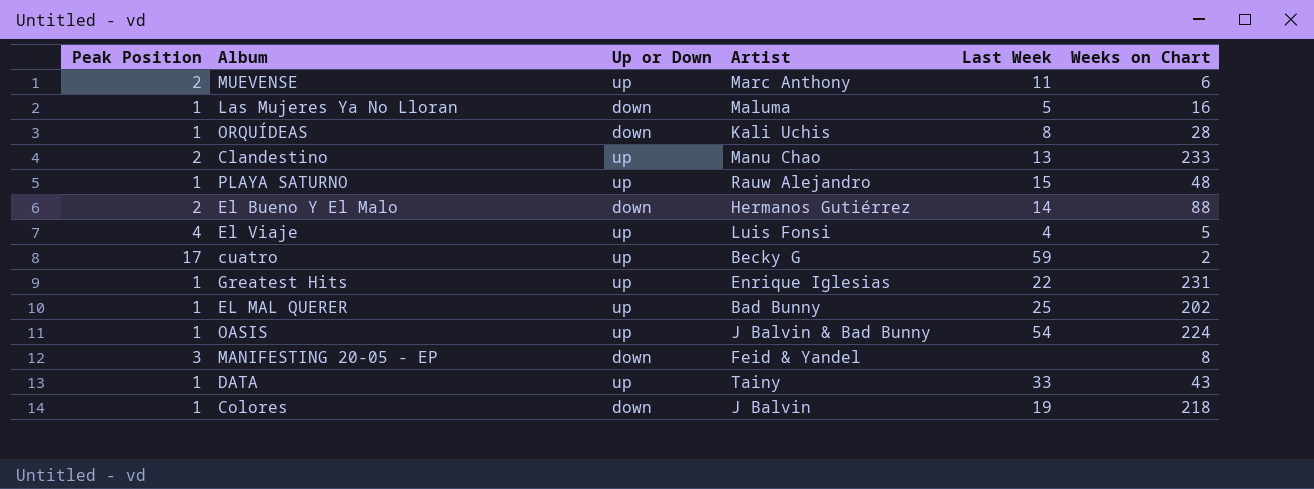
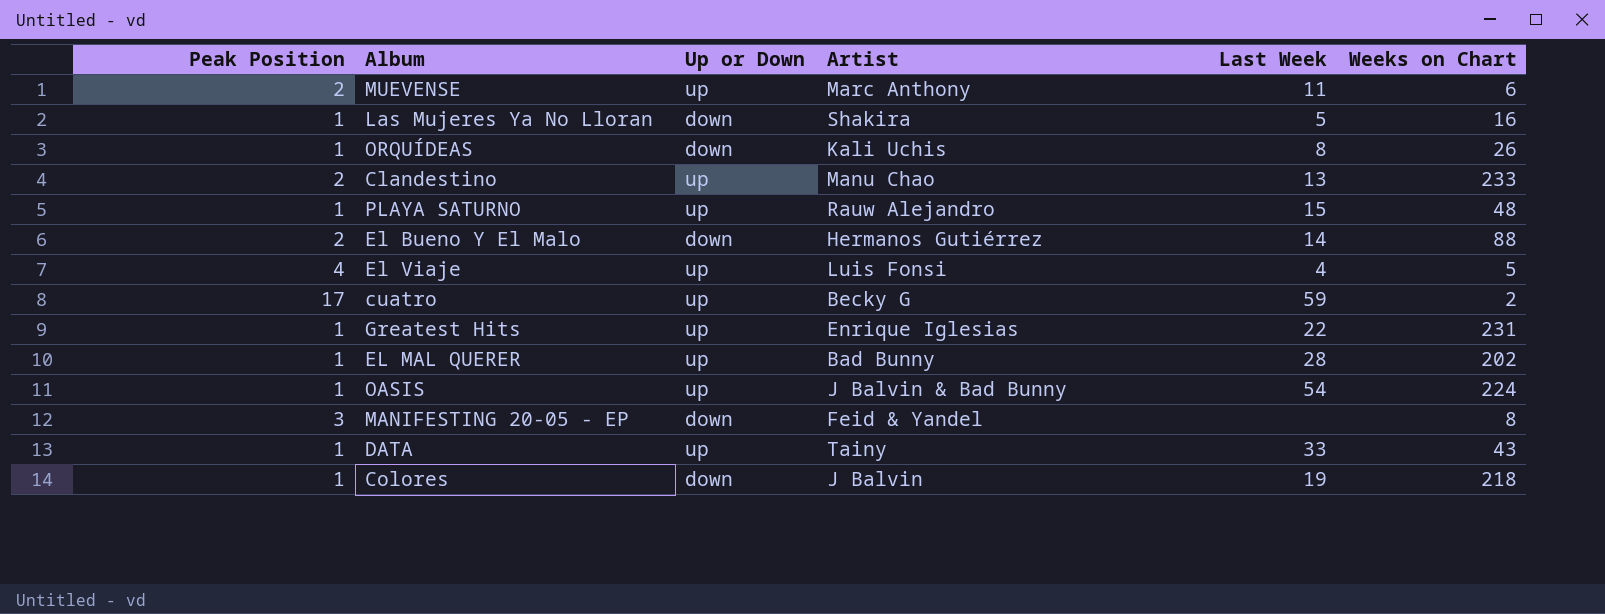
Las Mujeres Ya No Lloran | Artist: Maluma -> Shakira
ORQUÍDEAS | Weeks on Chart: 28 -> 26
EL MAL QUERER | Last Week: 25 -> 28

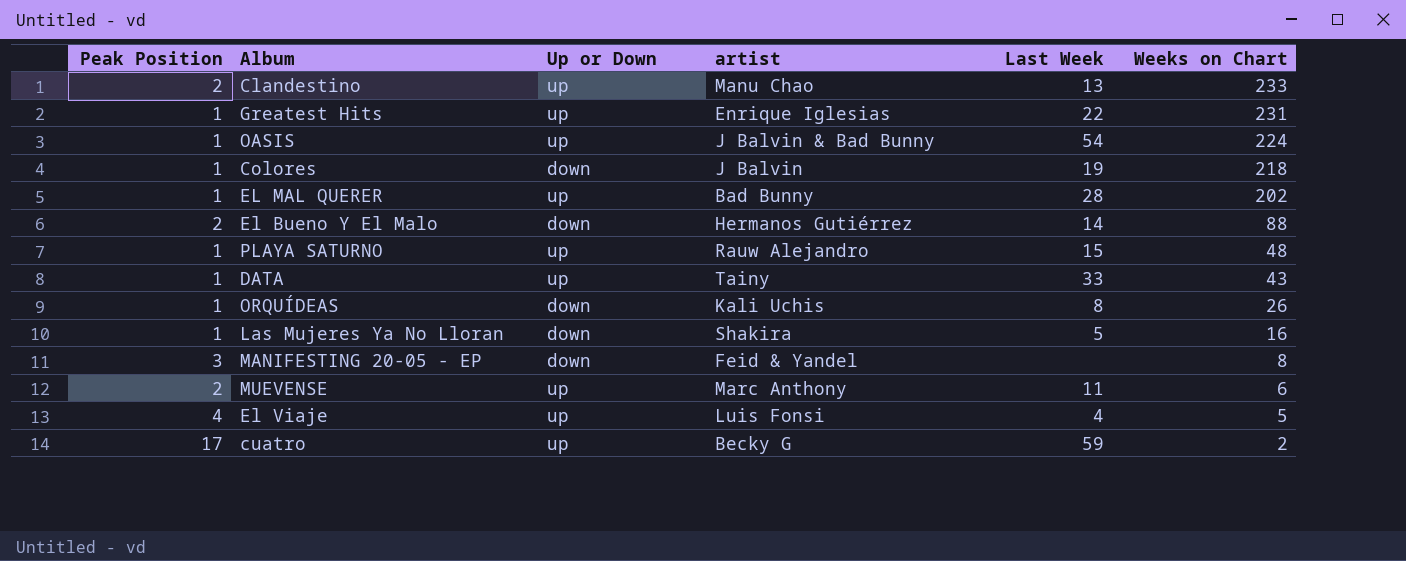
row order: none -> Weeks on Chart descending
column name: Artist -> artist

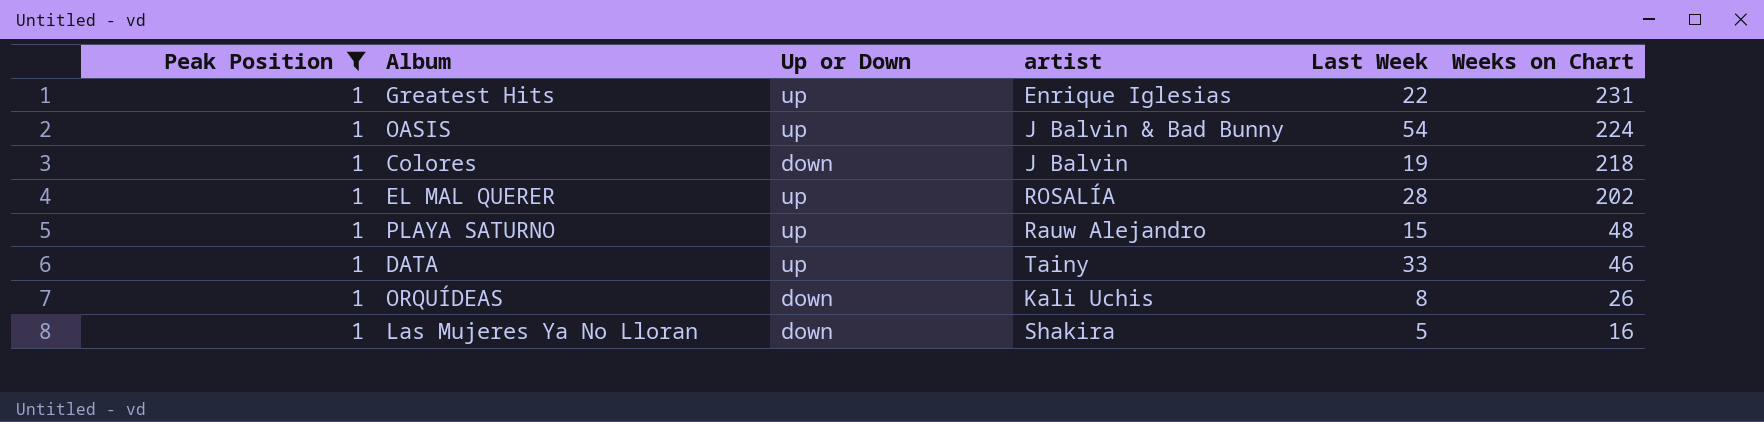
filter: none -> Peak Position = 1
EL MAL QUERER | artist: Bad Bunny -> ROSALÍA
DATA | Weeks on Chart: 43 -> 46

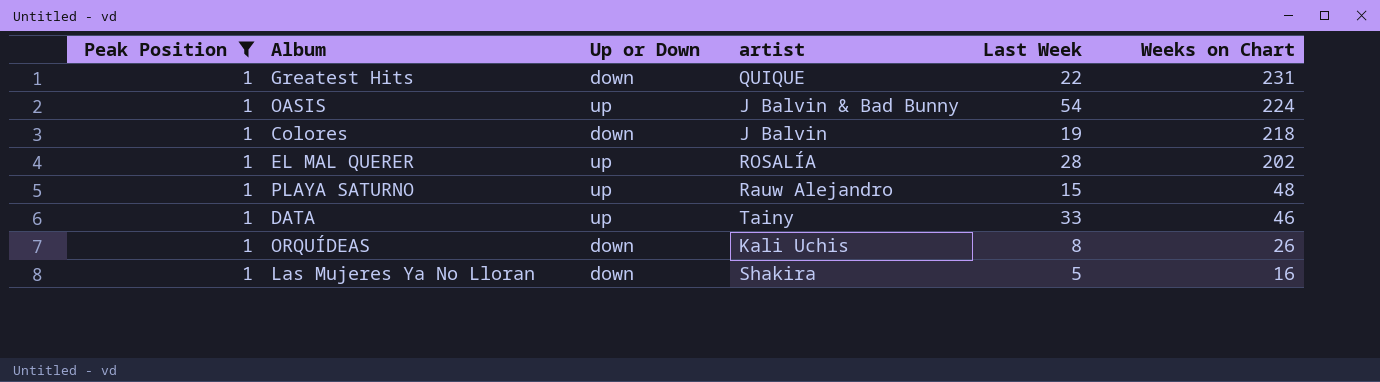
Greatest Hits | Up or Down: up -> down
Greatest Hits | artist: Enrique Iglesias -> QUIQUE

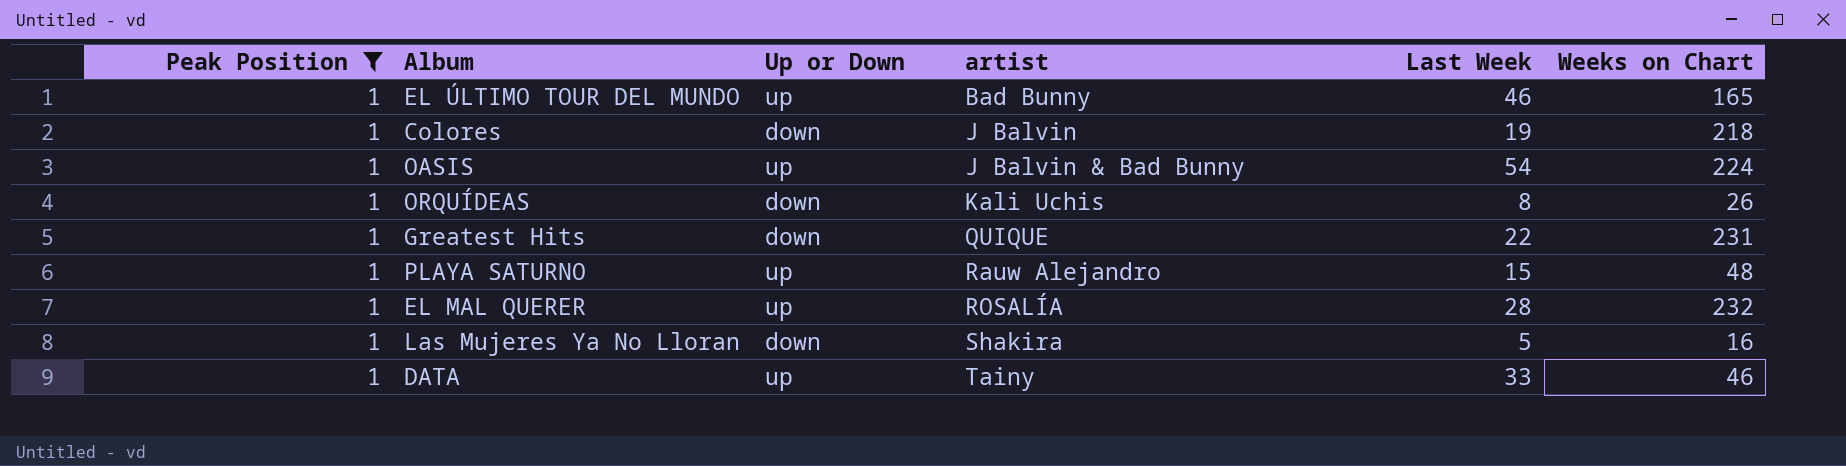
row order: Weeks on Chart descending -> artist ascending
row EL ÚLTIMO TOUR DEL MUNDO: none -> 1 | up | Bad Bunny | 46 | 165
EL MAL QUERER | Weeks on Chart: 202 -> 232

